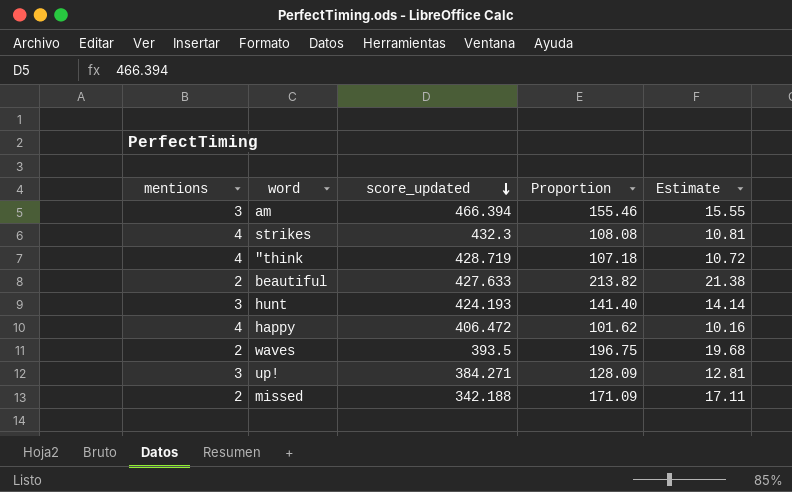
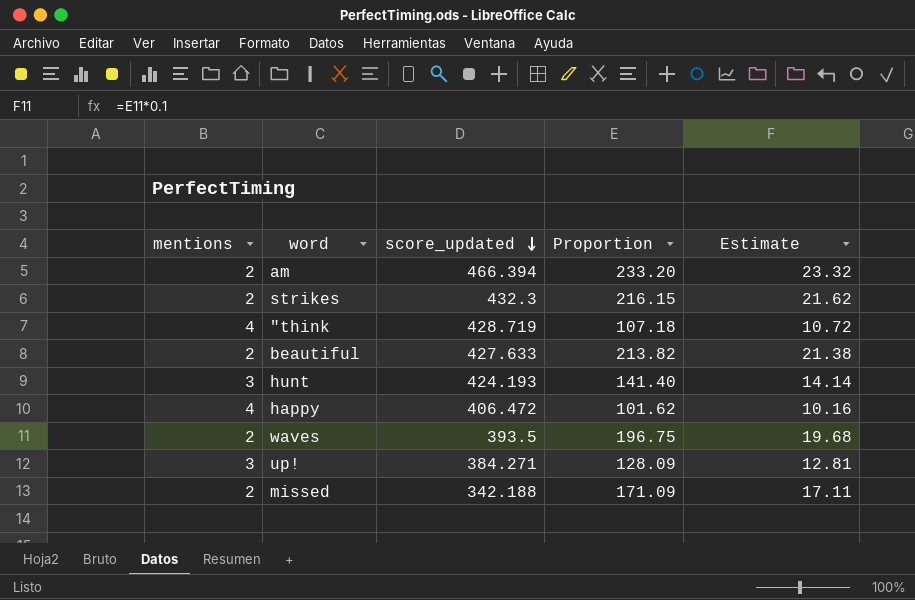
am | mentions: 3 -> 2
am | Proportion: 155.46 -> 233.20
am | Estimate: 15.55 -> 23.32
strikes | mentions: 4 -> 2
strikes | Proportion: 108.08 -> 216.15
strikes | Estimate: 10.81 -> 21.62

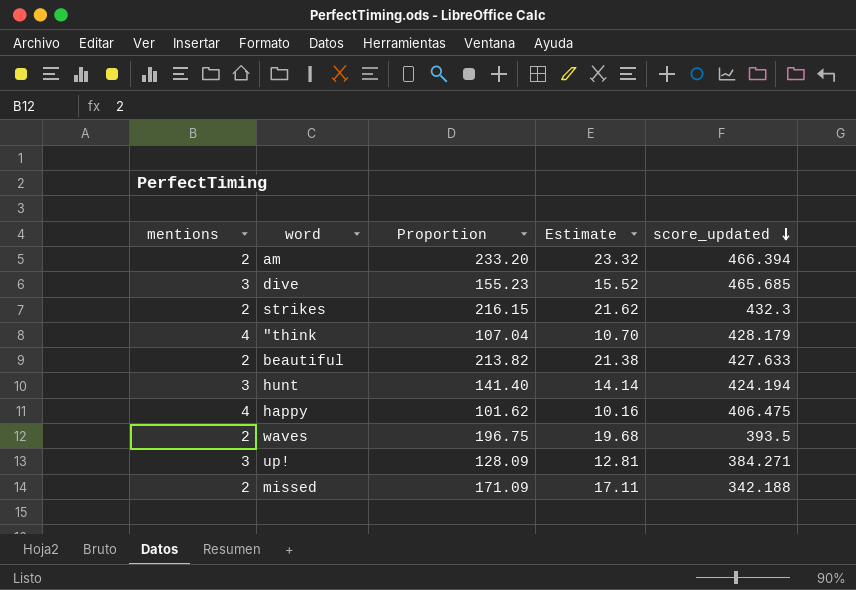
column score_updated | position: 3 -> 5
row dive: none -> 3 | 155.23 | 15.52 | 465.685
"think | Proportion: 107.18 -> 107.04
"think | Estimate: 10.72 -> 10.70
"think | score_updated: 428.719 -> 428.179
hunt | score_updated: 424.193 -> 424.194
happy | score_updated: 406.472 -> 406.475

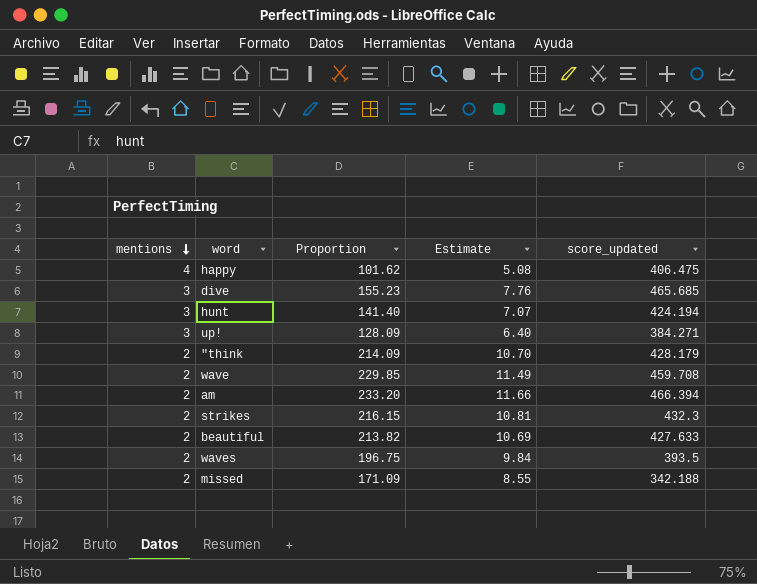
row order: score_updated descending -> mentions descending
column Estimate | formula: [Proportion] * 0.1 -> [Proportion] * 0.05
"think | mentions: 4 -> 2
"think | Proportion: 107.04 -> 214.09
row wave: none -> 2 | 229.85 | 11.49 | 459.708

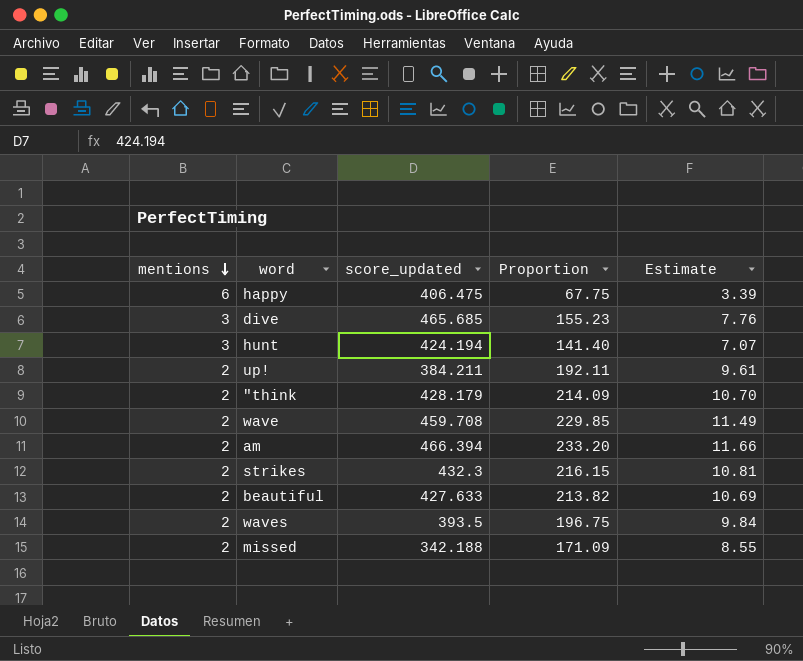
column score_updated | position: 5 -> 3
happy | mentions: 4 -> 6
happy | Proportion: 101.62 -> 67.75
happy | Estimate: 5.08 -> 3.39
up! | mentions: 3 -> 2
up! | score_updated: 384.271 -> 384.211
up! | Proportion: 128.09 -> 192.11
up! | Estimate: 6.40 -> 9.61

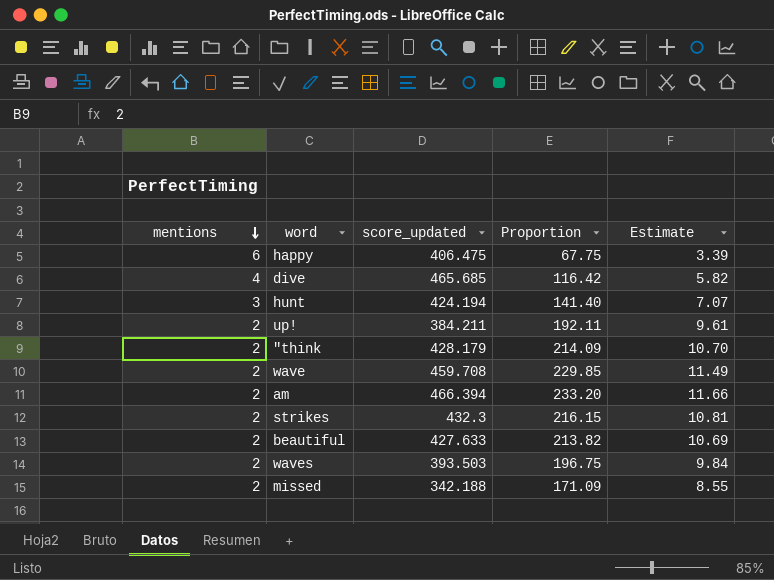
dive | mentions: 3 -> 4
dive | Proportion: 155.23 -> 116.42
dive | Estimate: 7.76 -> 5.82
waves | score_updated: 393.5 -> 393.503

